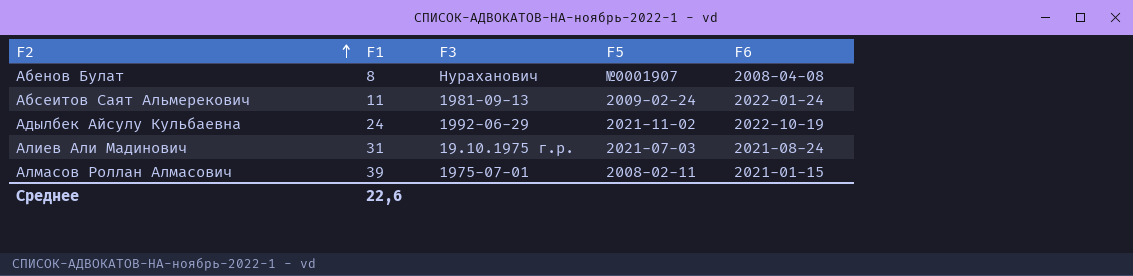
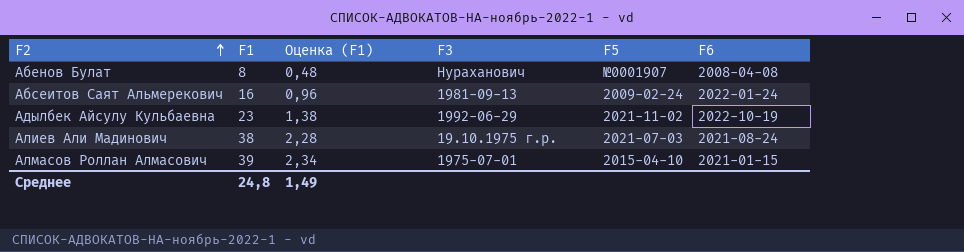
column Оценка (F1) | formula: none -> [F1] * 0,06
Абсеитов Саят Альмерекович | F1: 11 -> 16
Адылбек Айсулу Кульбаевна | F1: 24 -> 23
Алиев Али Мадинович | F1: 31 -> 38
Алмасов Роллан Алмасович | F5: 2008-02-11 -> 2015-04-10
Среднее | F1: 22,6 -> 24,8

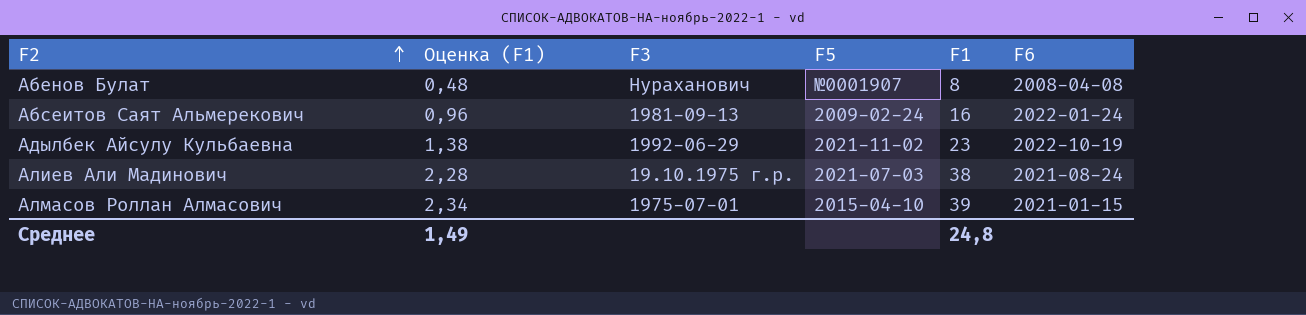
column F1 | position: 2 -> 5

